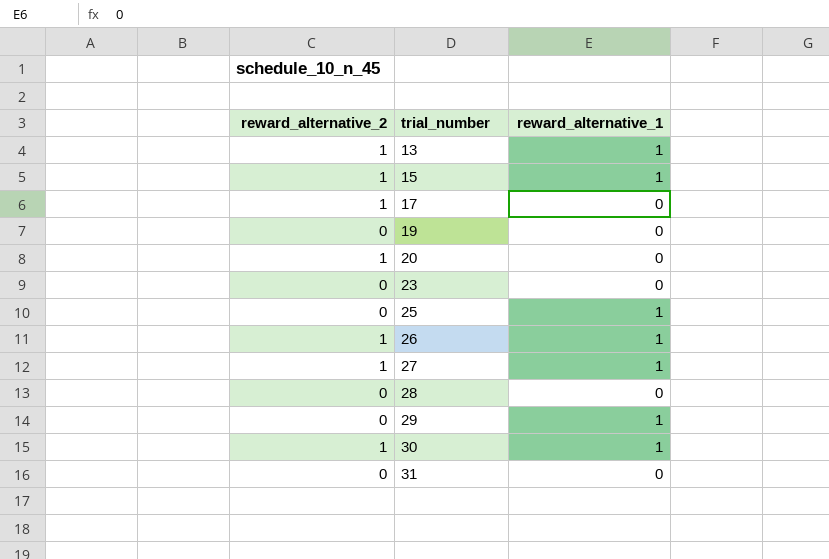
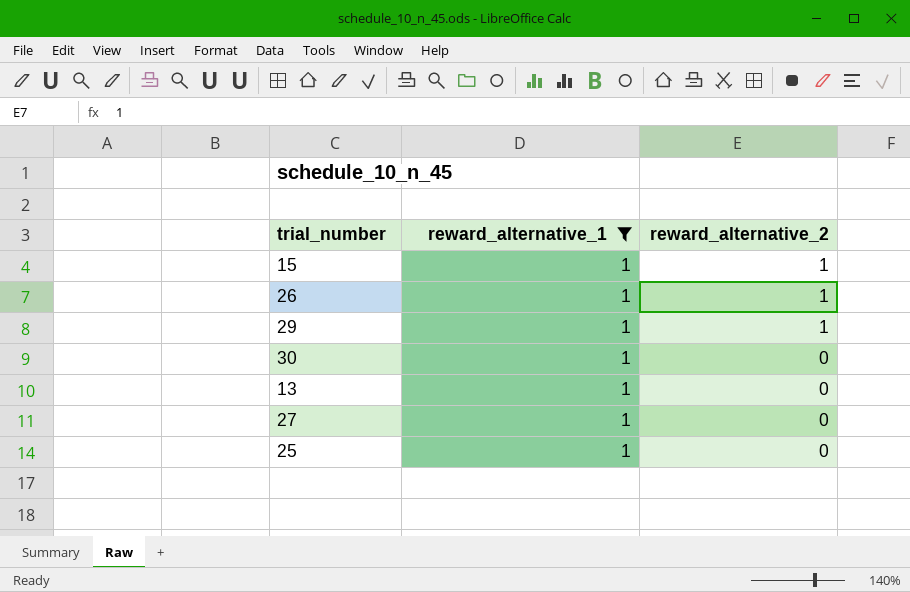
filter: none -> reward_alternative_1 = 1
row order: trial_number ascending -> reward_alternative_2 descending
column reward_alternative_2 | position: 1 -> 3
29 | reward_alternative_2: 0 -> 1
30 | reward_alternative_2: 1 -> 0
13 | reward_alternative_2: 1 -> 0
27 | reward_alternative_2: 1 -> 0

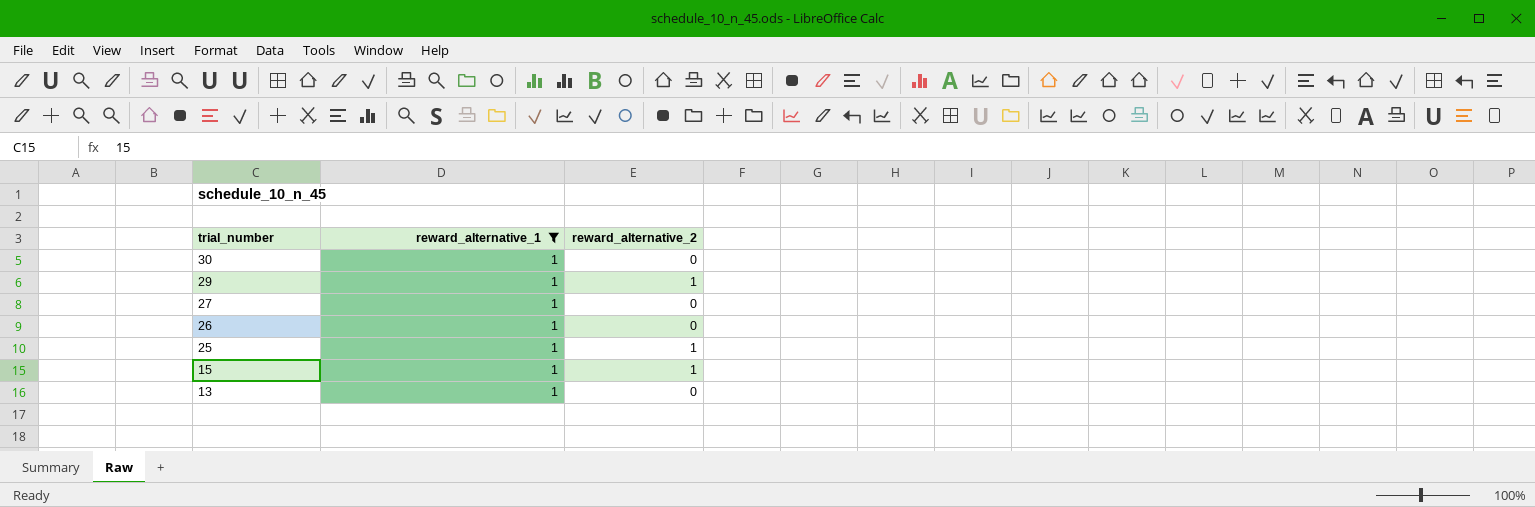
row order: reward_alternative_2 descending -> trial_number descending
26 | reward_alternative_2: 1 -> 0
25 | reward_alternative_2: 0 -> 1

